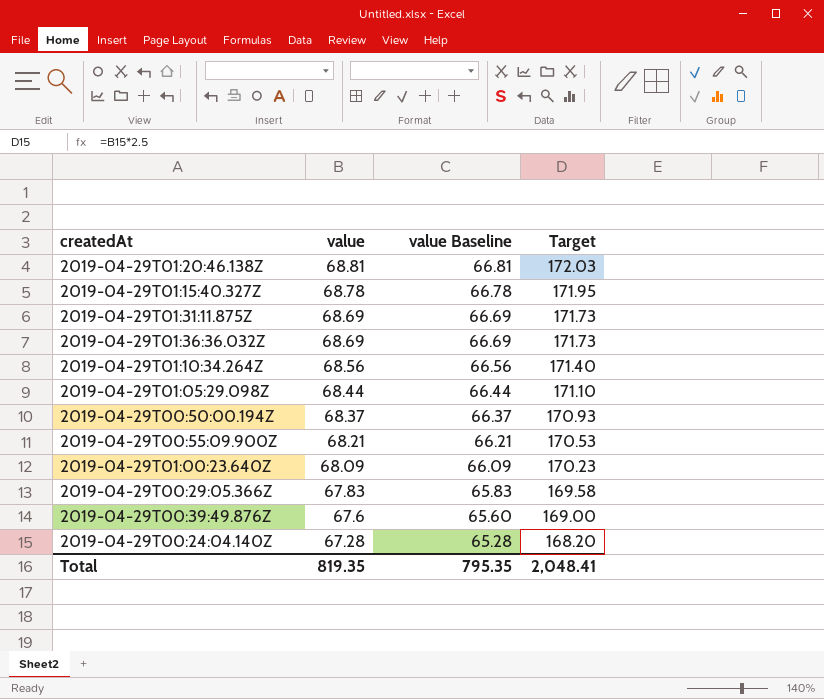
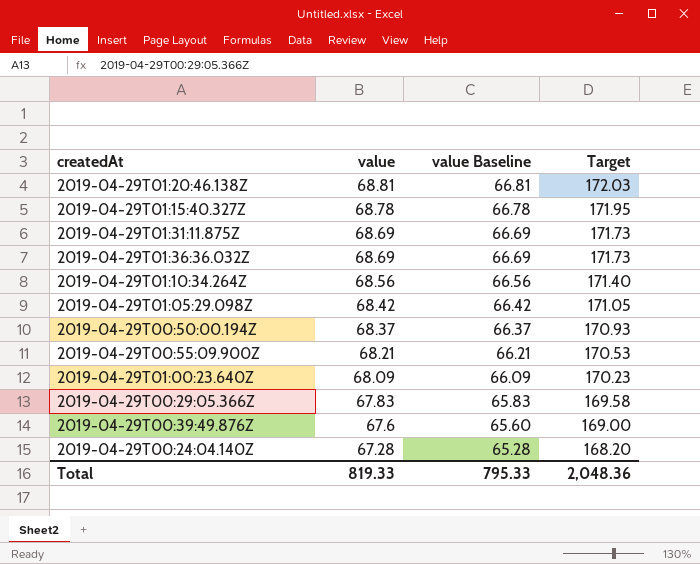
2019-04-29T01:05:29.098Z | value: 68.44 -> 68.42
2019-04-29T01:05:29.098Z | value Baseline: 66.44 -> 66.42
2019-04-29T01:05:29.098Z | Target: 171.10 -> 171.05
Total | value: 819.35 -> 819.33
Total | value Baseline: 795.35 -> 795.33
Total | Target: 2,048.41 -> 2,048.36

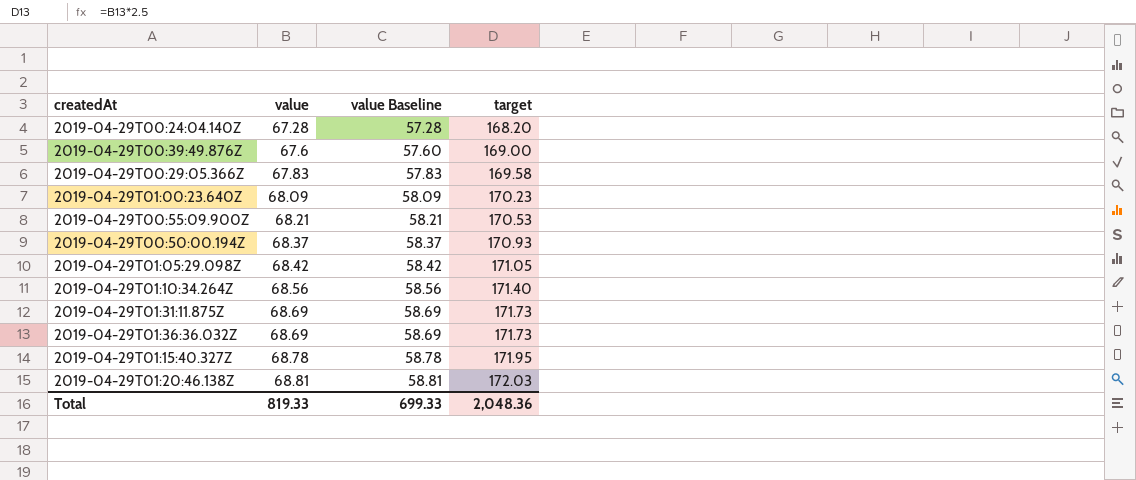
row order: value descending -> value ascending
column value Baseline | formula: [value] - 2 -> [value] - 10
column name: Target -> target
Total | value Baseline: 795.33 -> 699.33

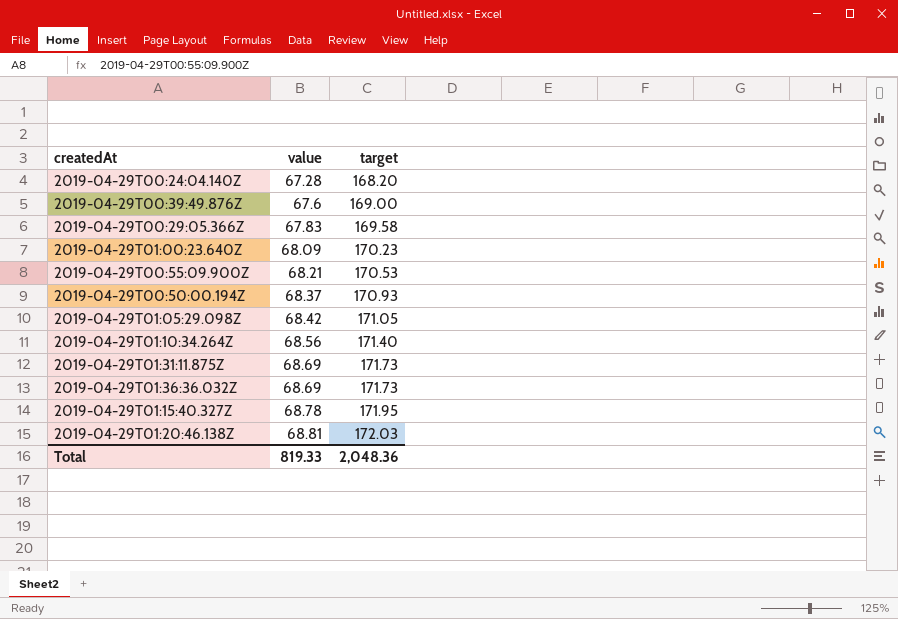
column value Baseline | formula: [value] - 10 -> none

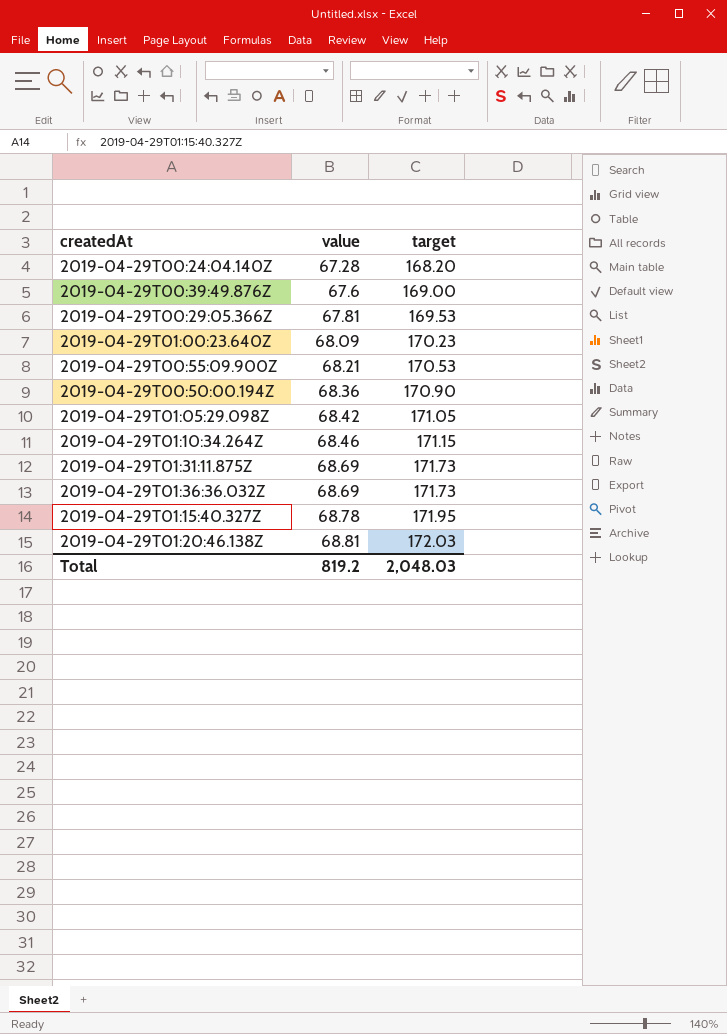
2019-04-29T00:29:05.366Z | value: 67.83 -> 67.81
2019-04-29T00:29:05.366Z | target: 169.58 -> 169.53
2019-04-29T00:50:00.194Z | value: 68.37 -> 68.36
2019-04-29T00:50:00.194Z | target: 170.93 -> 170.90
2019-04-29T01:10:34.264Z | value: 68.56 -> 68.46
2019-04-29T01:10:34.264Z | target: 171.40 -> 171.15
Total | value: 819.33 -> 819.2
Total | target: 2,048.36 -> 2,048.03

